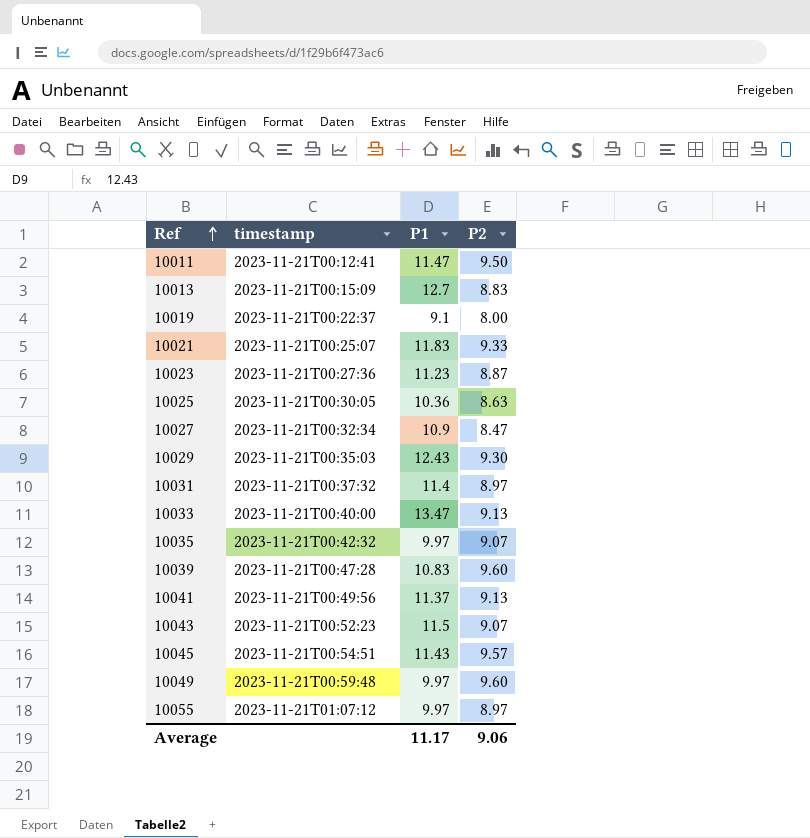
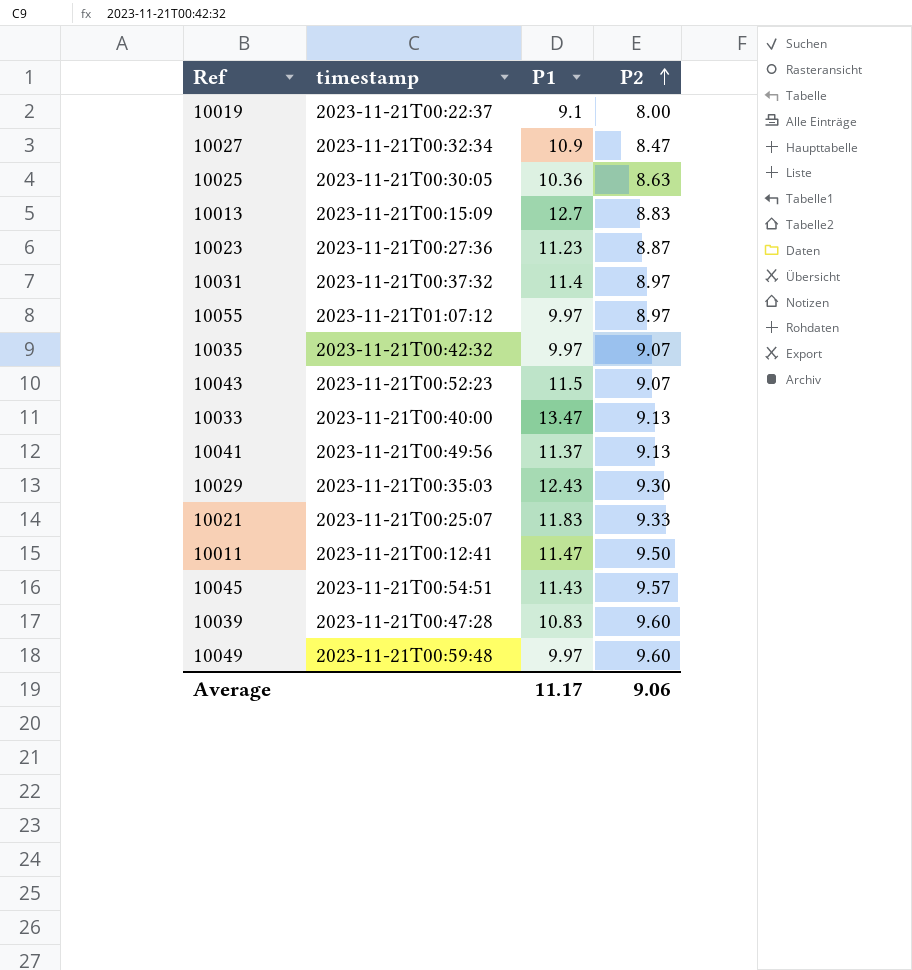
row order: Ref ascending -> P2 ascending

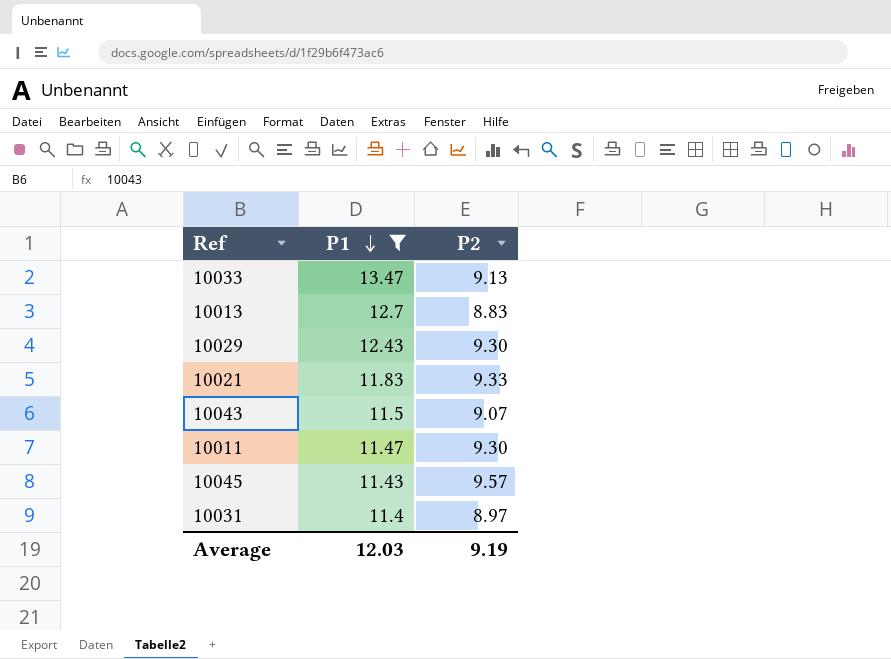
filter: none -> P1 >= 11.4
row order: P2 ascending -> P1 descending
column timestamp | position: 2 -> none
10011 | P2: 9.50 -> 9.30
Average | P1: 11.17 -> 12.03
Average | P2: 9.06 -> 9.19

